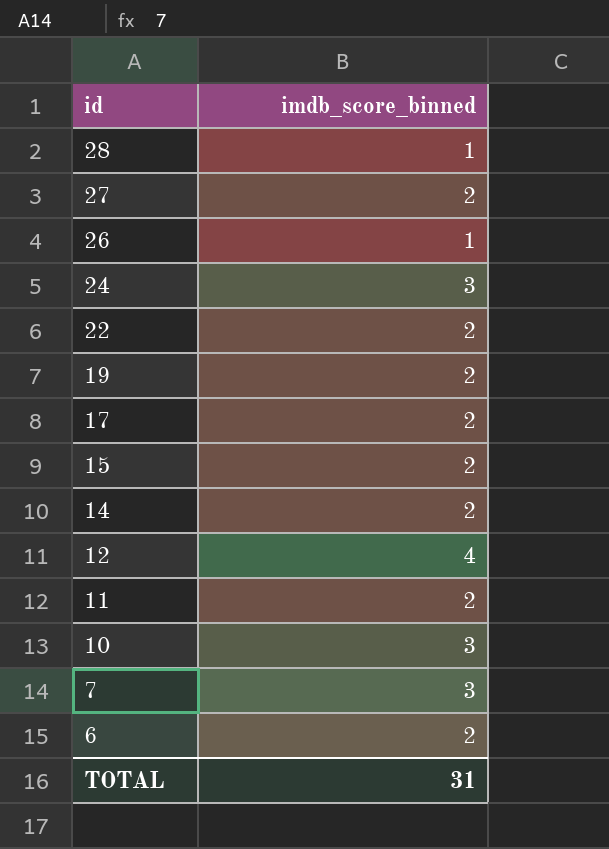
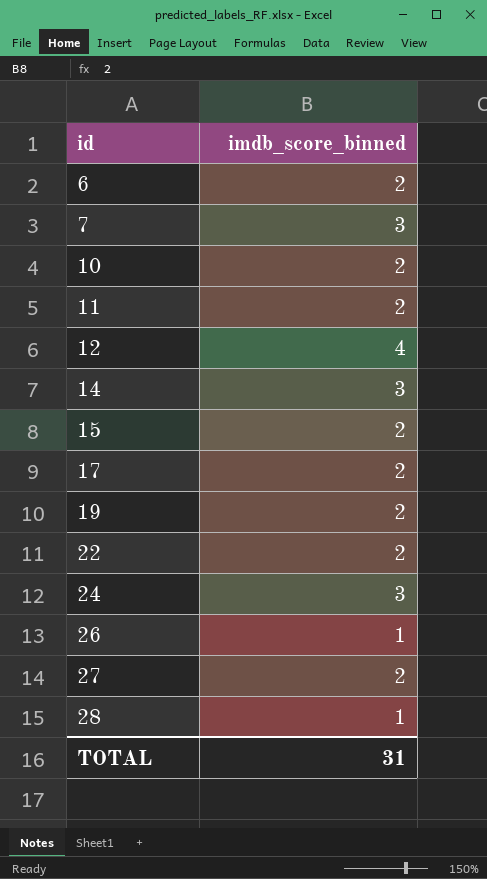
row order: id descending -> id ascending
10 | imdb_score_binned: 3 -> 2
14 | imdb_score_binned: 2 -> 3

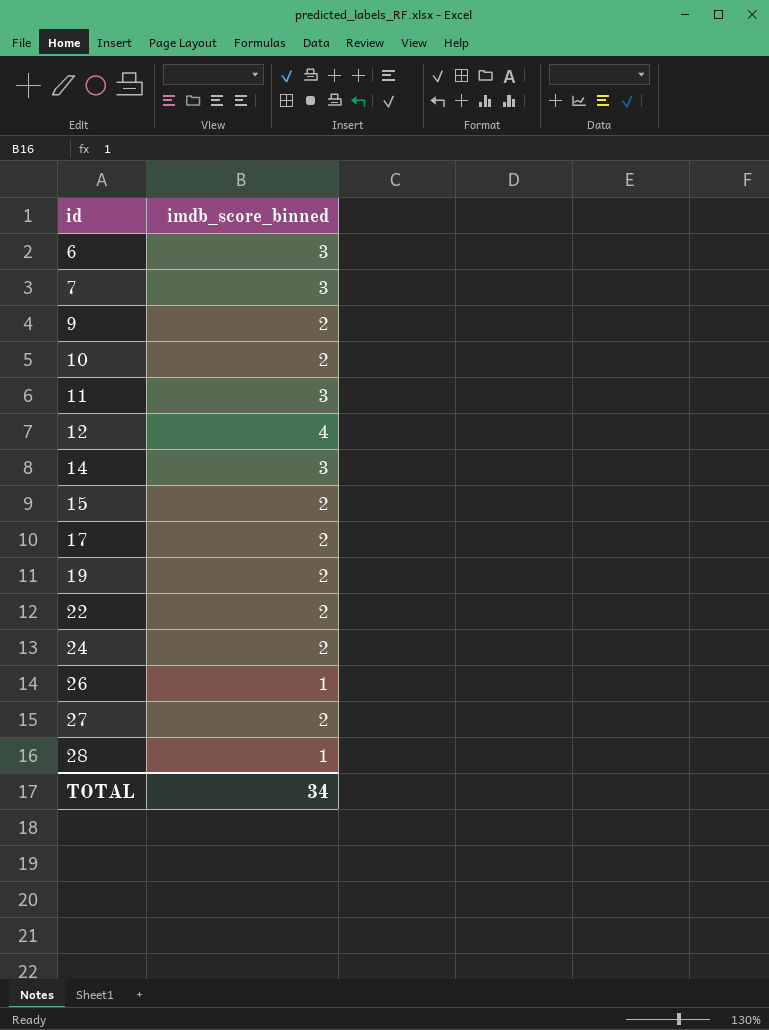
6 | imdb_score_binned: 2 -> 3
row 9: none -> 2
11 | imdb_score_binned: 2 -> 3
24 | imdb_score_binned: 3 -> 2
TOTAL | imdb_score_binned: 31 -> 34

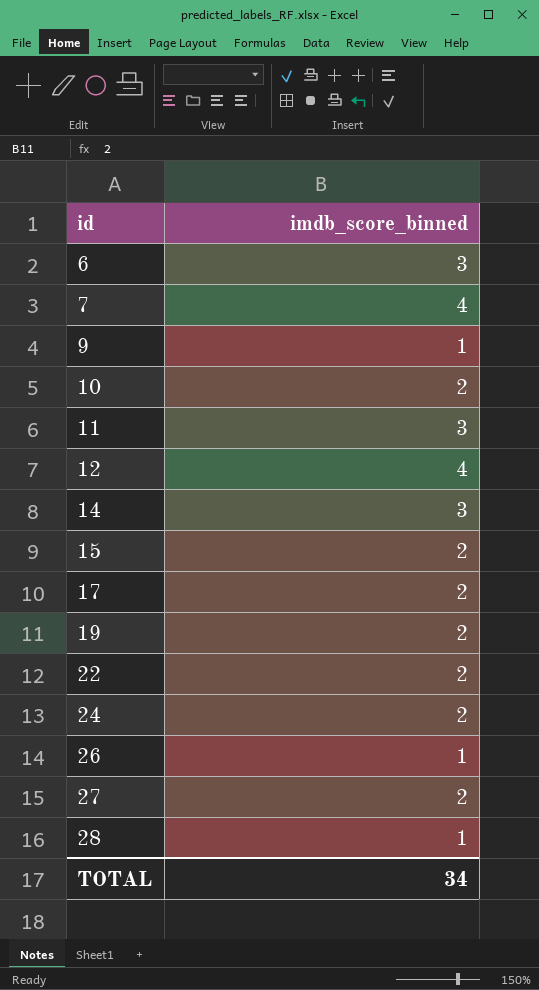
7 | imdb_score_binned: 3 -> 4
9 | imdb_score_binned: 2 -> 1

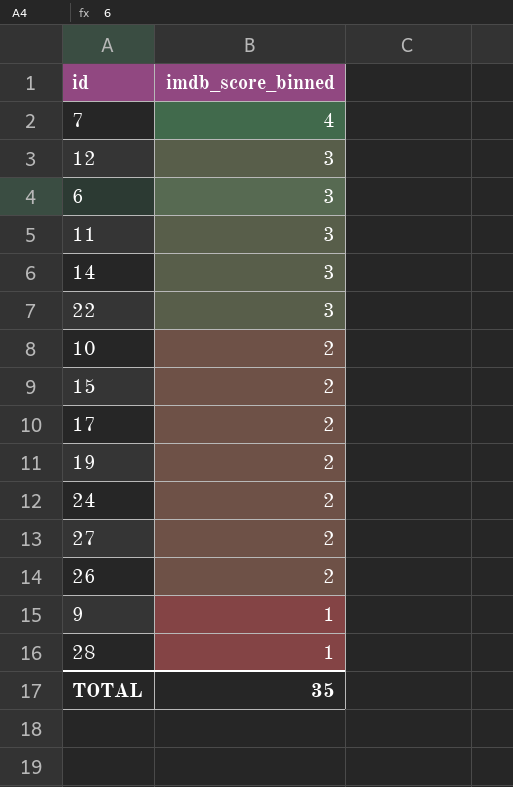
row order: id ascending -> imdb_score_binned descending
12 | imdb_score_binned: 4 -> 3
22 | imdb_score_binned: 2 -> 3
26 | imdb_score_binned: 1 -> 2
TOTAL | imdb_score_binned: 34 -> 35

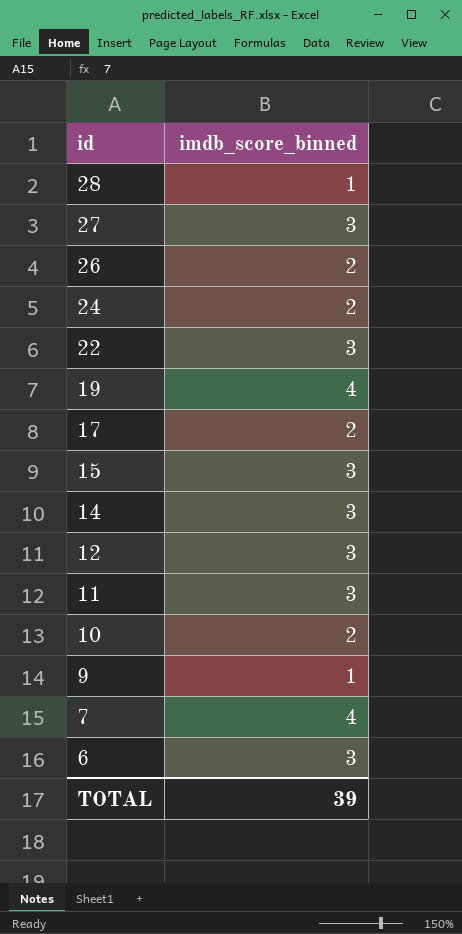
row order: imdb_score_binned descending -> id descending
27 | imdb_score_binned: 2 -> 3
19 | imdb_score_binned: 2 -> 4
15 | imdb_score_binned: 2 -> 3
TOTAL | imdb_score_binned: 35 -> 39

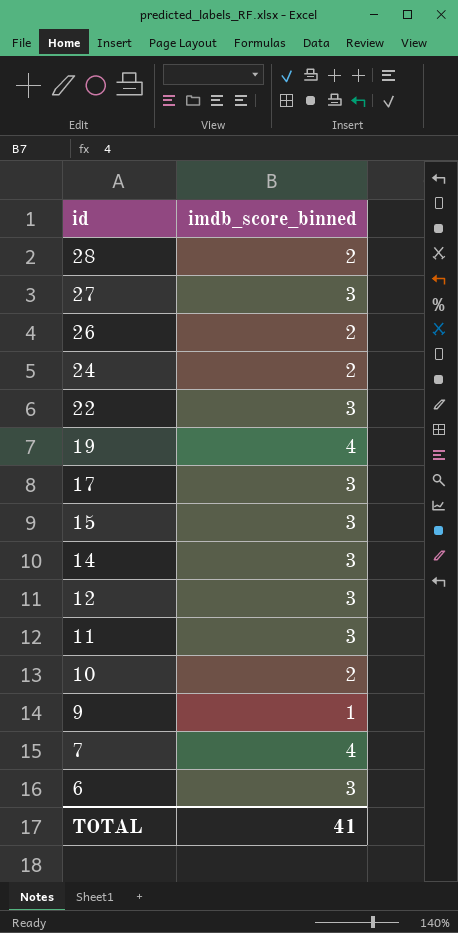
28 | imdb_score_binned: 1 -> 2
17 | imdb_score_binned: 2 -> 3
TOTAL | imdb_score_binned: 39 -> 41

